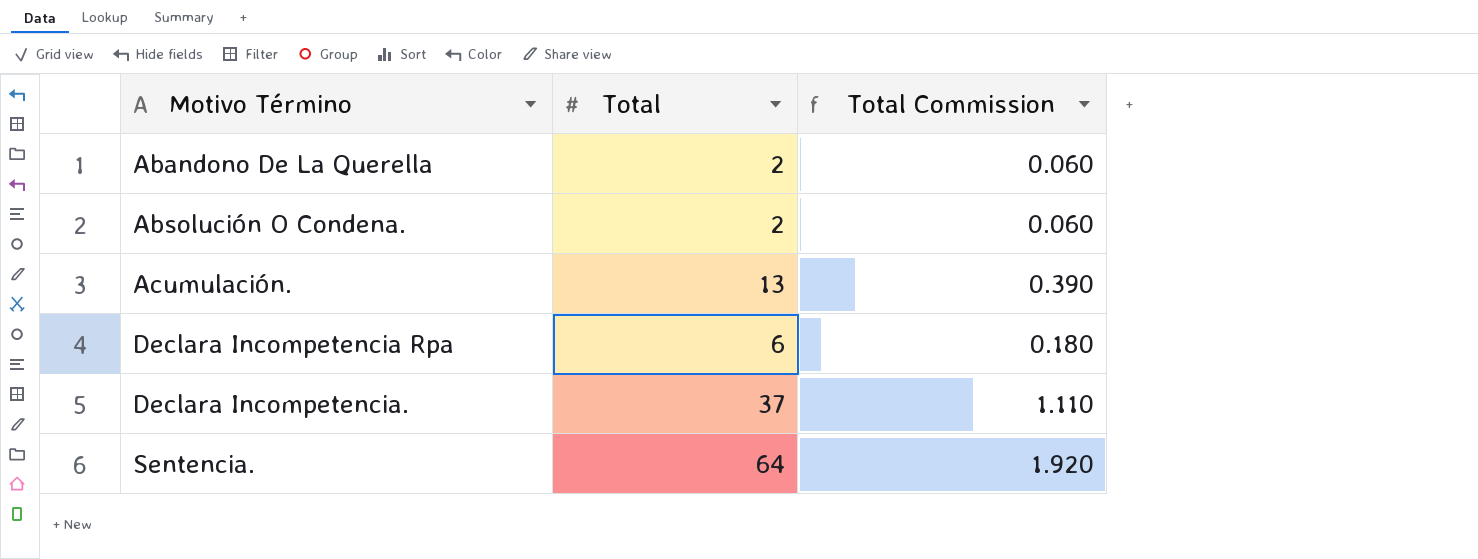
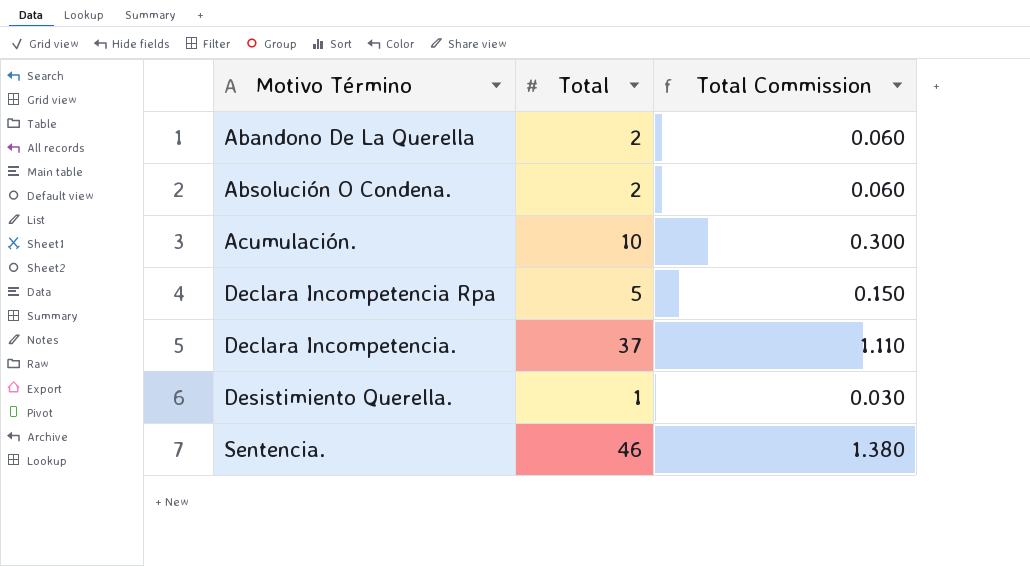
Acumulación. | Total: 13 -> 10
Acumulación. | Total Commission: 0.390 -> 0.300
Declara Incompetencia Rpa | Total: 6 -> 5
Declara Incompetencia Rpa | Total Commission: 0.180 -> 0.150
row Desistimiento Querella.: none -> 1 | 0.030
Sentencia. | Total: 64 -> 46
Sentencia. | Total Commission: 1.920 -> 1.380

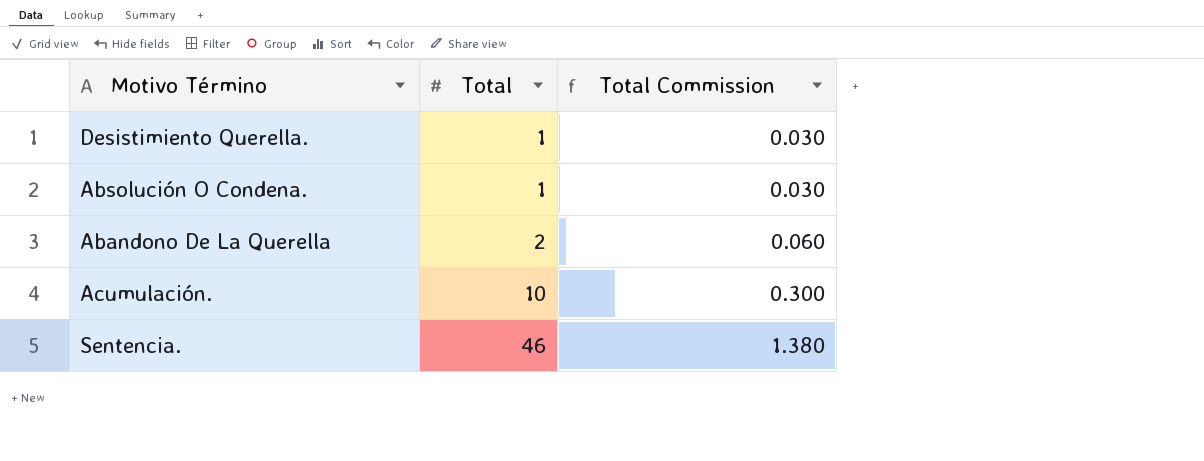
row order: Motivo Término ascending -> Total ascending
row Declara Incompetencia Rpa: 5 | 0.150 -> none
row Declara Incompetencia.: 37 | 1.110 -> none
Absolución O Condena. | Total: 2 -> 1
Absolución O Condena. | Total Commission: 0.060 -> 0.030

